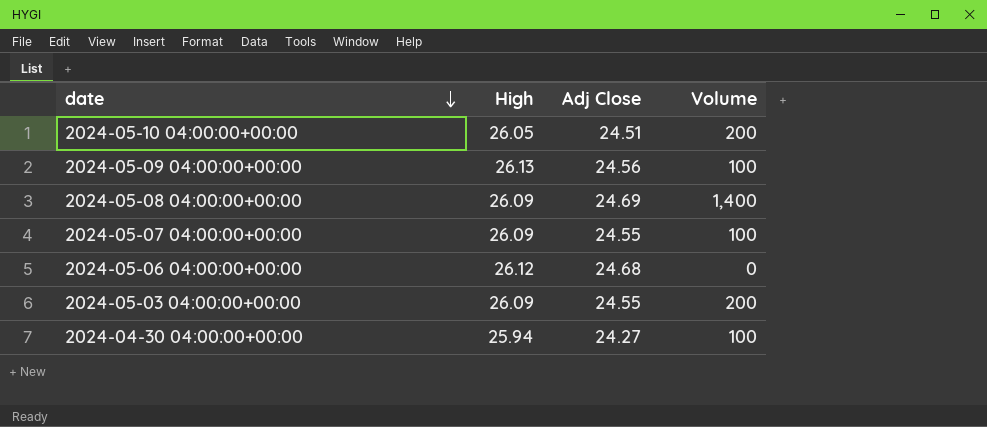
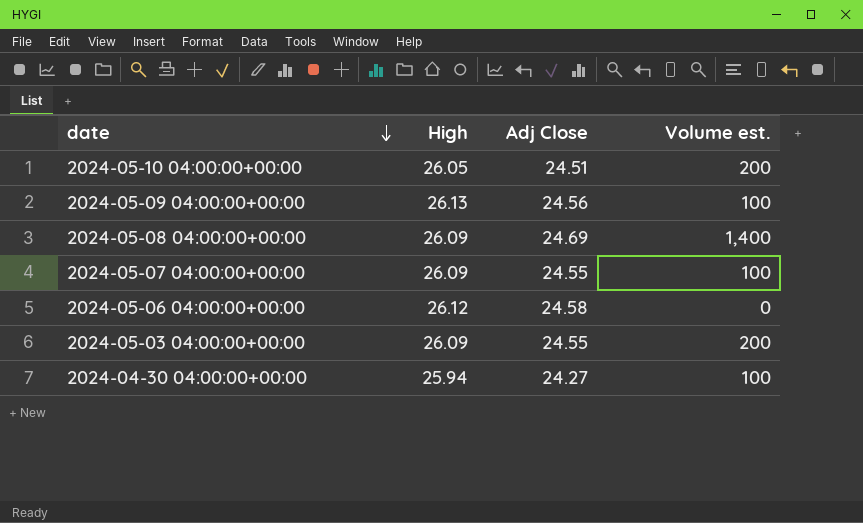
column name: Volume -> Volume est.
2024-05-06 04:00:00+00:00 | Adj Close: 24.68 -> 24.58

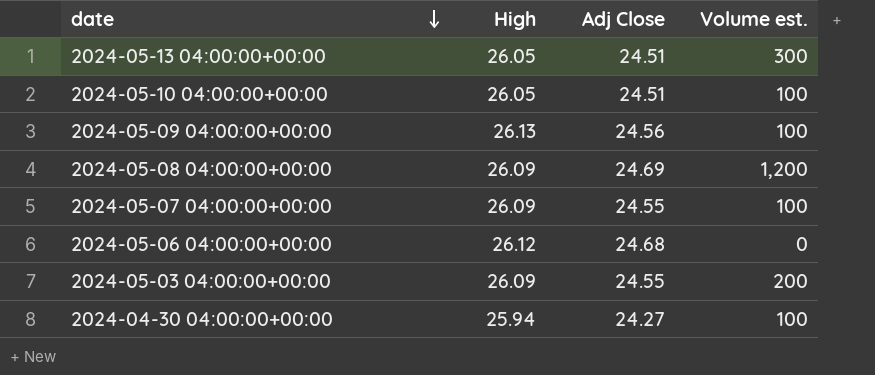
row 2024-05-13 04:00:00+00:00: none -> 26.05 | 24.51 | 300
2024-05-10 04:00:00+00:00 | Volume est.: 200 -> 100
2024-05-08 04:00:00+00:00 | Volume est.: 1,400 -> 1,200
2024-05-06 04:00:00+00:00 | Adj Close: 24.58 -> 24.68

